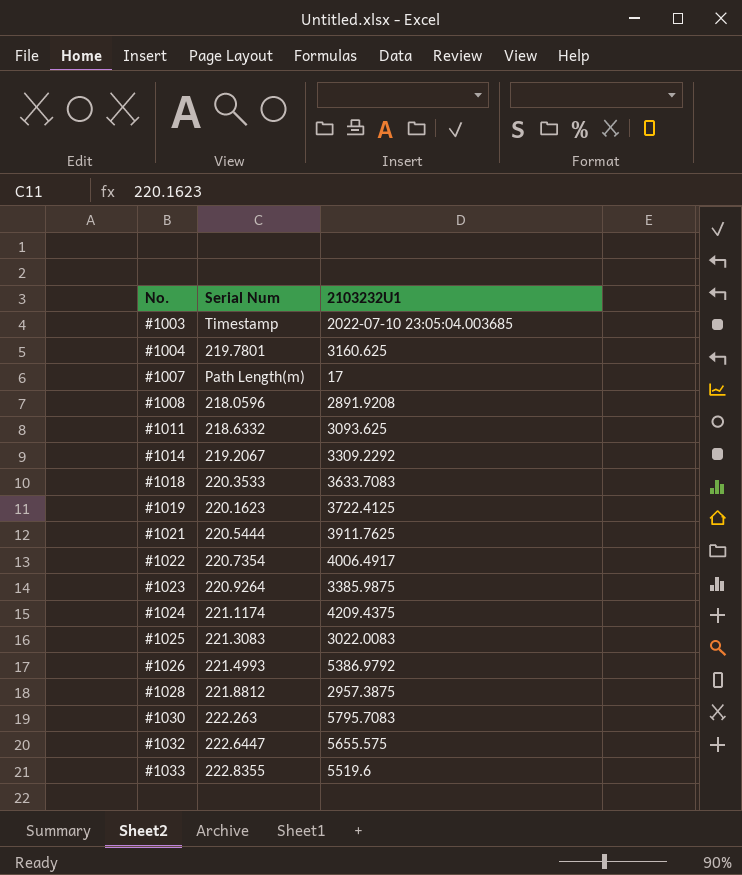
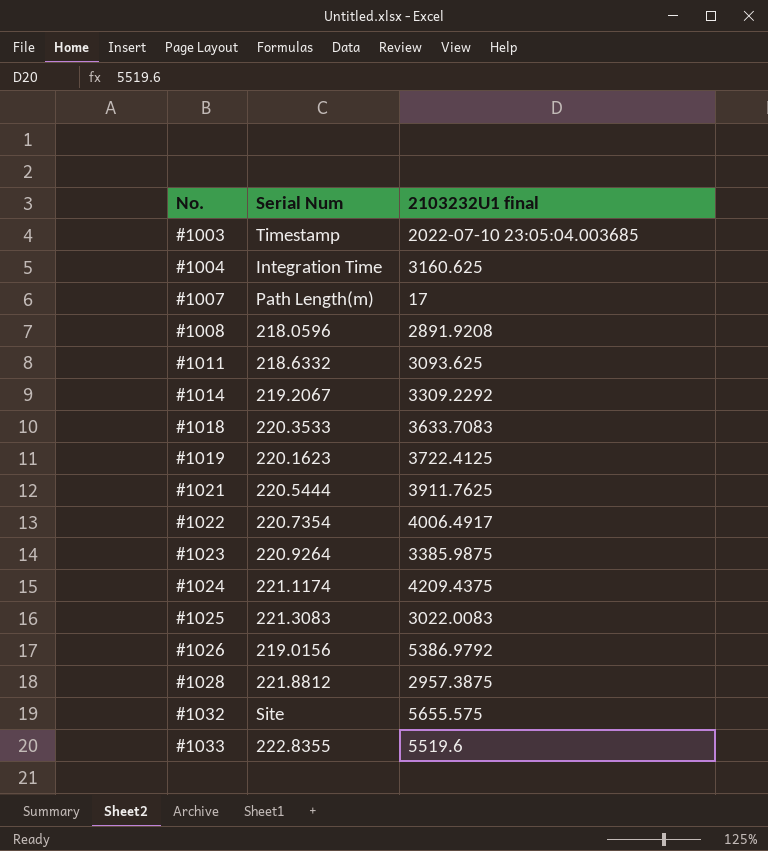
column name: 2103232U1 -> 2103232U1 final
row #1030: 222.263 | 5795.7083 -> none
#1004 | Serial Num: 219.7801 -> Integration Time
#1026 | Serial Num: 221.4993 -> 219.0156
#1032 | Serial Num: 222.6447 -> Site

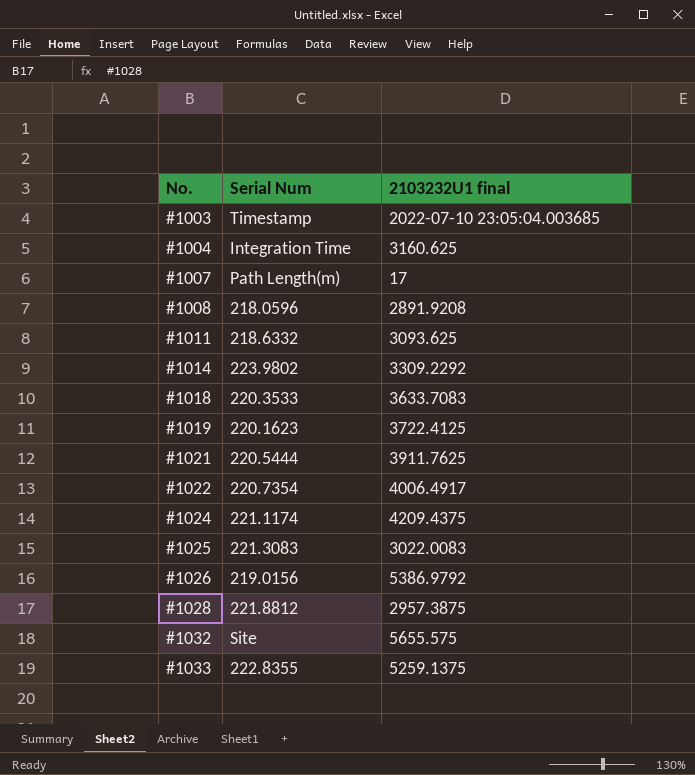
row #1023: 220.9264 | 3385.9875 -> none
#1014 | Serial Num: 219.2067 -> 223.9802
#1033 | 2103232U1 final: 5519.6 -> 5259.1375

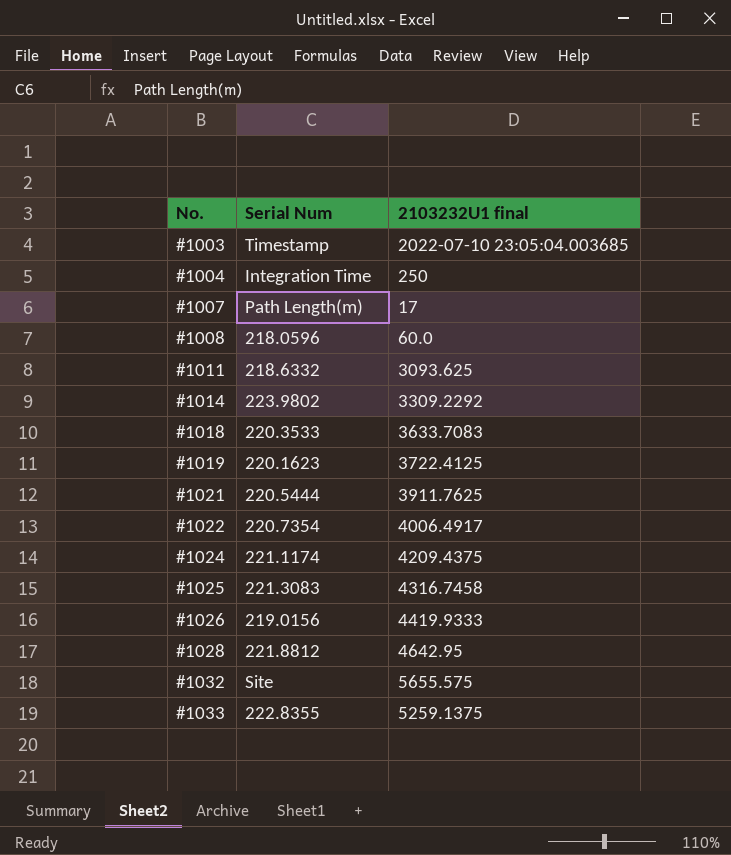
#1004 | 2103232U1 final: 3160.625 -> 250
#1008 | 2103232U1 final: 2891.9208 -> 60.0
#1025 | 2103232U1 final: 3022.0083 -> 4316.7458
#1026 | 2103232U1 final: 5386.9792 -> 4419.9333
#1028 | 2103232U1 final: 2957.3875 -> 4642.95

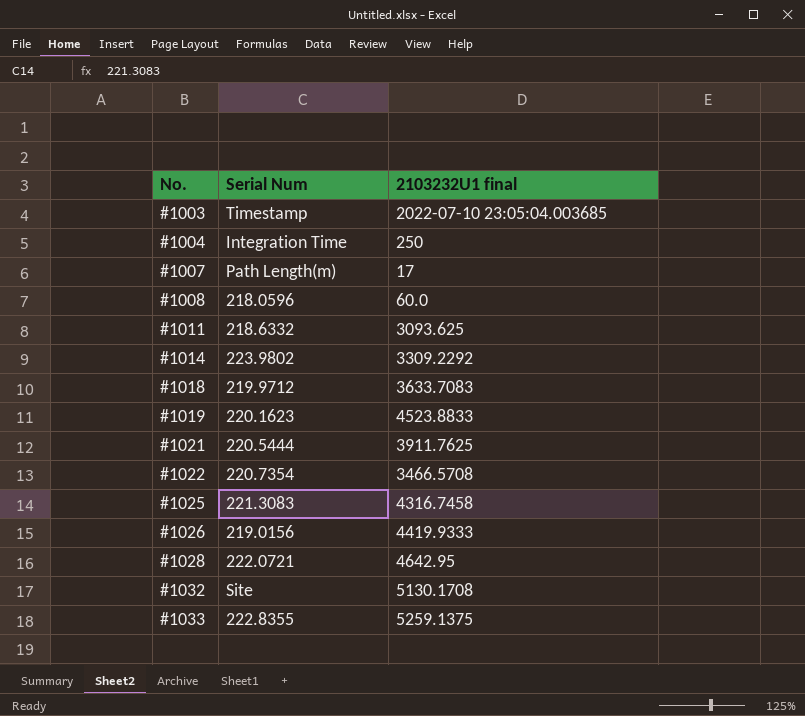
row #1024: 221.1174 | 4209.4375 -> none
#1018 | Serial Num: 220.3533 -> 219.9712
#1019 | 2103232U1 final: 3722.4125 -> 4523.8833
#1022 | 2103232U1 final: 4006.4917 -> 3466.5708
#1028 | Serial Num: 221.8812 -> 222.0721
#1032 | 2103232U1 final: 5655.575 -> 5130.1708

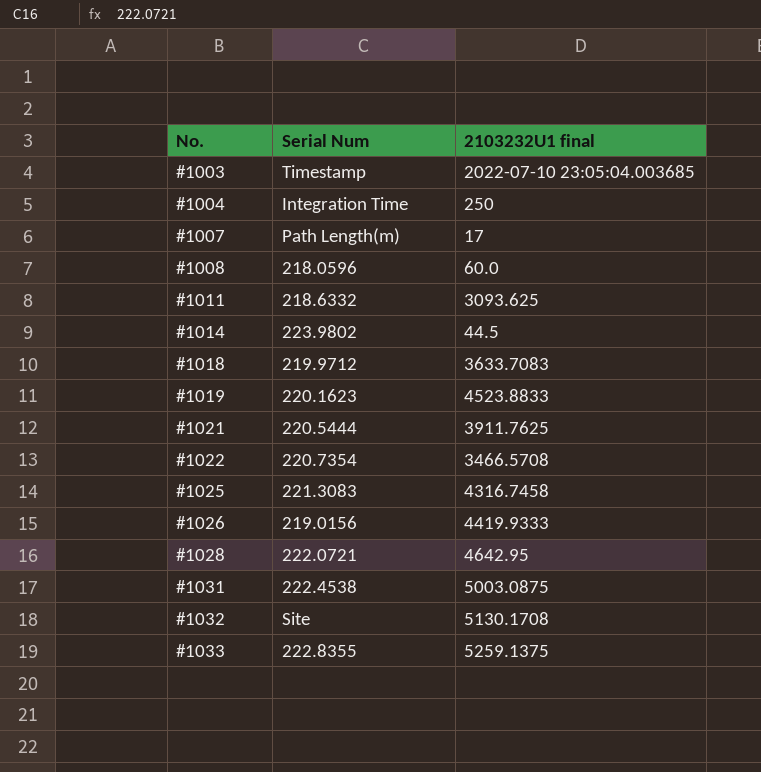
#1014 | 2103232U1 final: 3309.2292 -> 44.5
row #1031: none -> 222.4538 | 5003.0875

